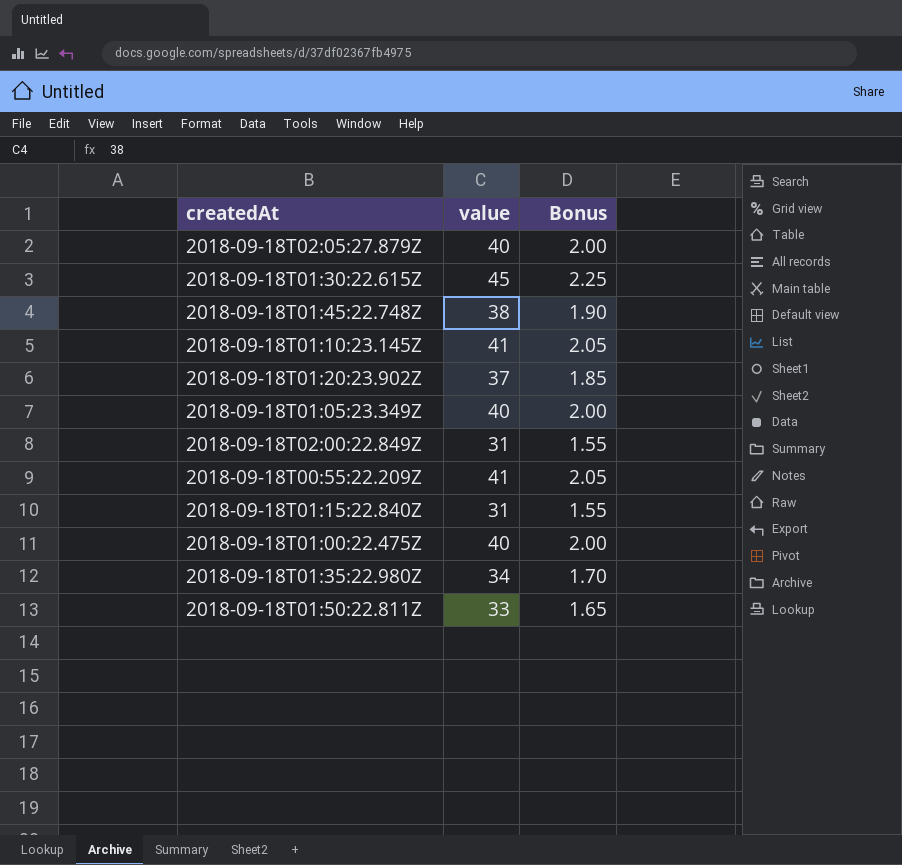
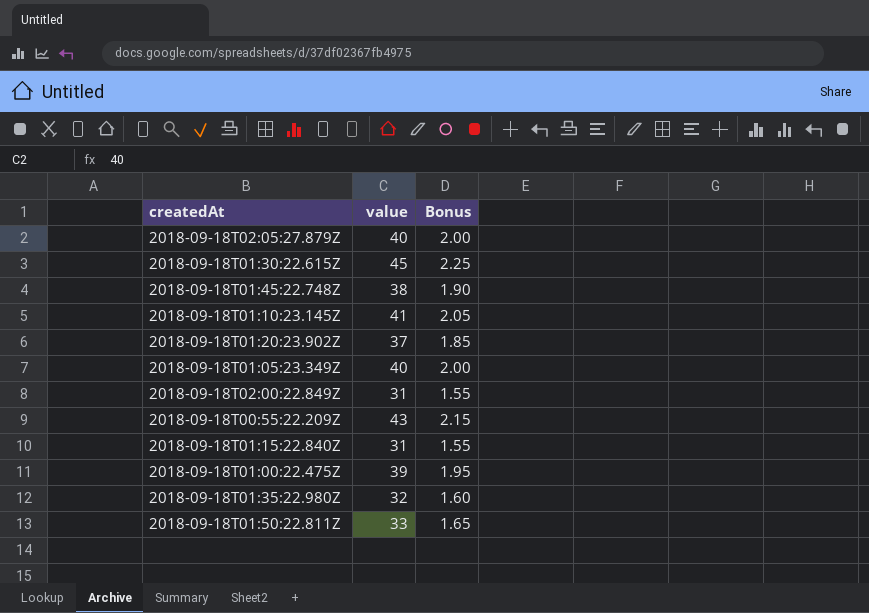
2018-09-18T00:55:22.209Z | value: 41 -> 43
2018-09-18T00:55:22.209Z | Bonus: 2.05 -> 2.15
2018-09-18T01:00:22.475Z | value: 40 -> 39
2018-09-18T01:00:22.475Z | Bonus: 2.00 -> 1.95
2018-09-18T01:35:22.980Z | value: 34 -> 32
2018-09-18T01:35:22.980Z | Bonus: 1.70 -> 1.60

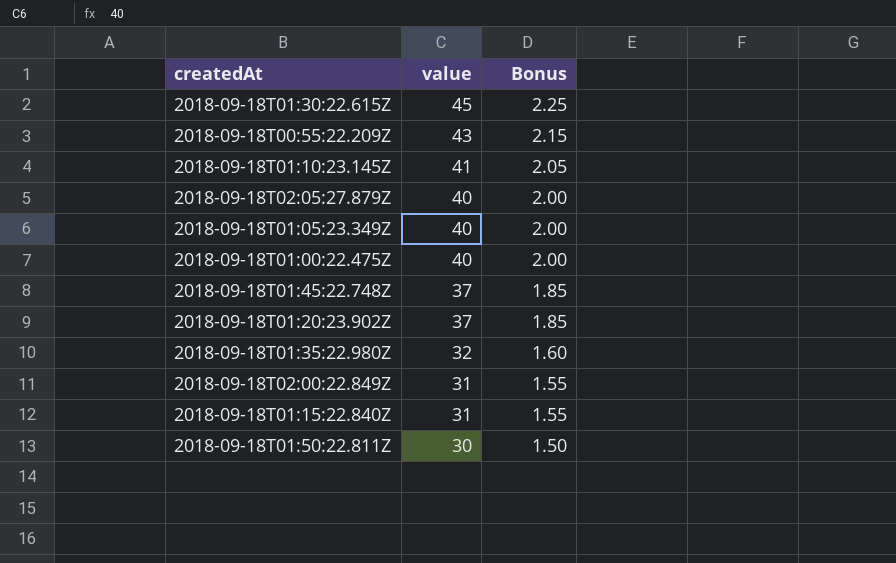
row order: none -> value descending
2018-09-18T01:00:22.475Z | value: 39 -> 40
2018-09-18T01:00:22.475Z | Bonus: 1.95 -> 2.00
2018-09-18T01:45:22.748Z | value: 38 -> 37
2018-09-18T01:45:22.748Z | Bonus: 1.90 -> 1.85
2018-09-18T01:50:22.811Z | value: 33 -> 30
2018-09-18T01:50:22.811Z | Bonus: 1.65 -> 1.50

